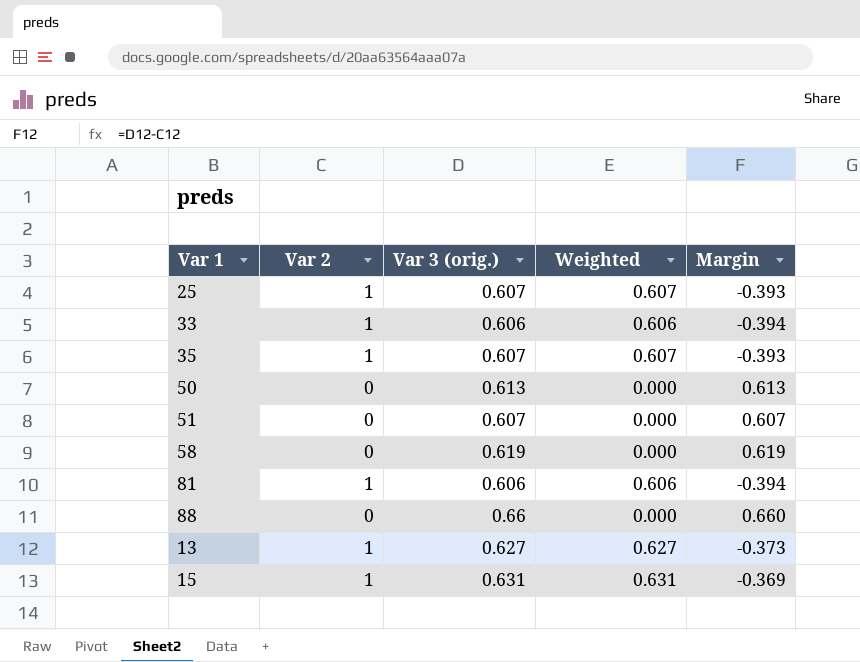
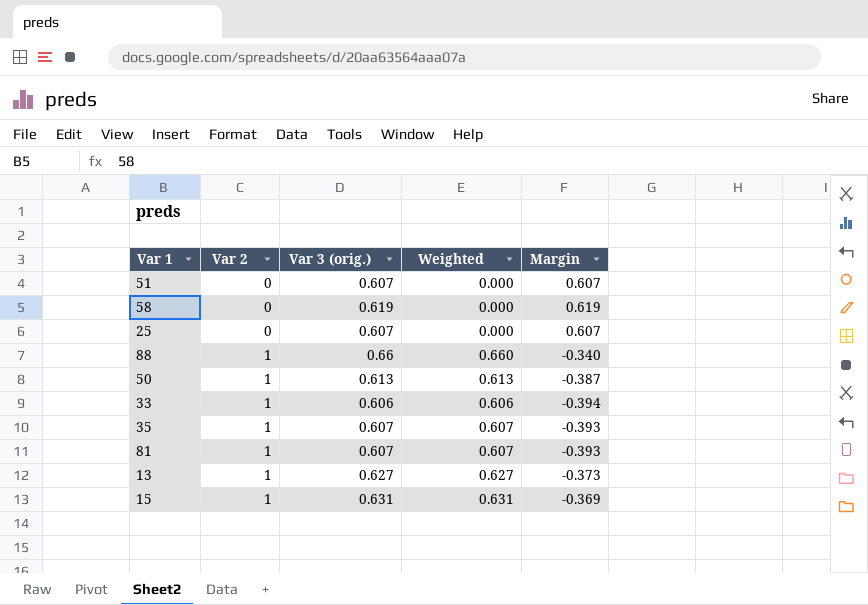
row order: none -> Var 2 ascending
25 | Var 2: 1 -> 0
25 | Weighted: 0.607 -> 0.000
25 | Margin: -0.393 -> 0.607
88 | Var 2: 0 -> 1
88 | Weighted: 0.000 -> 0.660
88 | Margin: 0.660 -> -0.340
50 | Var 2: 0 -> 1
50 | Weighted: 0.000 -> 0.613
50 | Margin: 0.613 -> -0.387
81 | Var 3 (orig.): 0.606 -> 0.607
81 | Weighted: 0.606 -> 0.607
81 | Margin: -0.394 -> -0.393

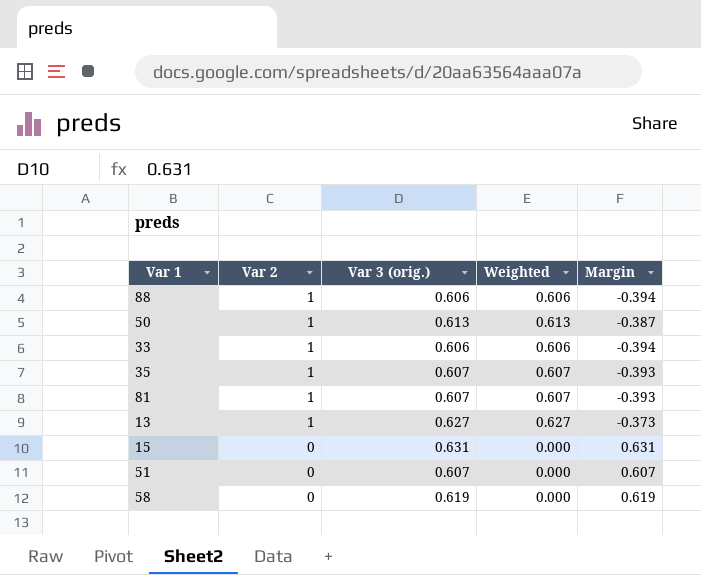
row order: Var 2 ascending -> Var 2 descending
row 25: 0 | 0.607 | 0.000 | 0.607 -> none
88 | Var 3 (orig.): 0.66 -> 0.606
88 | Weighted: 0.660 -> 0.606
88 | Margin: -0.340 -> -0.394
15 | Var 2: 1 -> 0
15 | Weighted: 0.631 -> 0.000
15 | Margin: -0.369 -> 0.631

